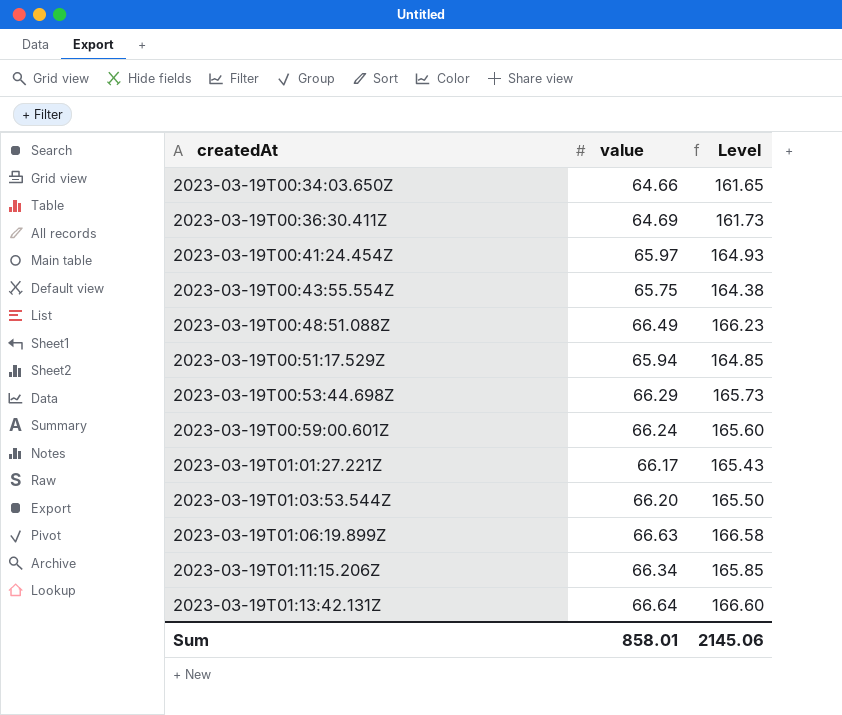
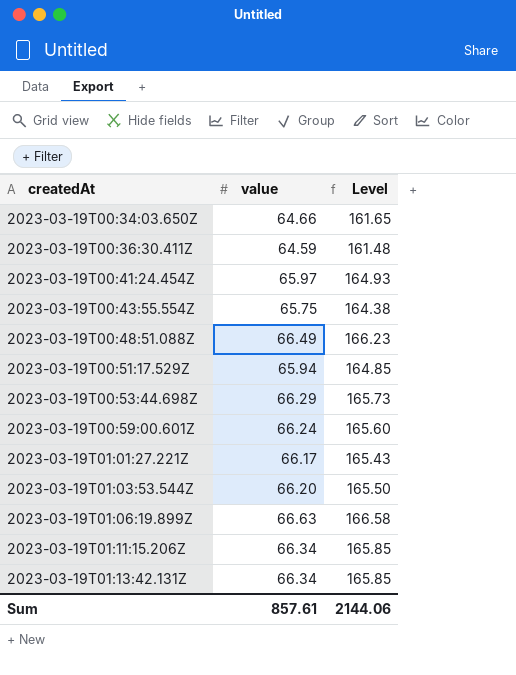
2023-03-19T00:36:30.411Z | value: 64.69 -> 64.59
2023-03-19T00:36:30.411Z | Level: 161.73 -> 161.48
2023-03-19T01:13:42.131Z | value: 66.64 -> 66.34
2023-03-19T01:13:42.131Z | Level: 166.60 -> 165.85
Sum | value: 858.01 -> 857.61
Sum | Level: 2145.06 -> 2144.06

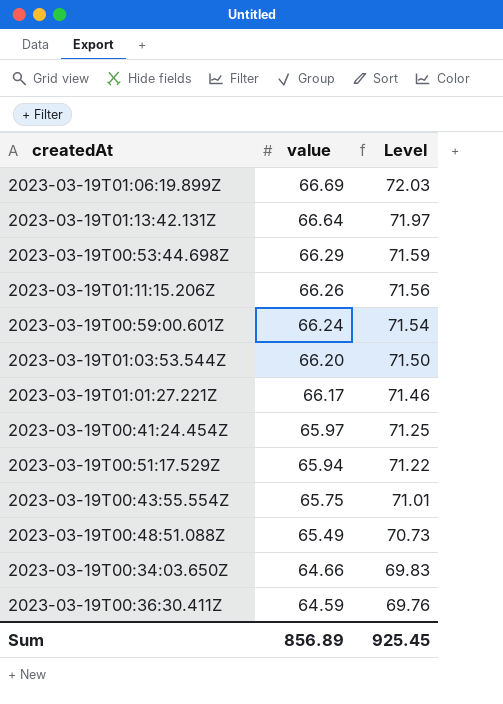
row order: createdAt ascending -> value descending
column Level | formula: [value] * 2.5 -> [value] * 1.08
2023-03-19T01:06:19.899Z | value: 66.63 -> 66.69
2023-03-19T01:13:42.131Z | value: 66.34 -> 66.64
2023-03-19T01:11:15.206Z | value: 66.34 -> 66.26
2023-03-19T00:48:51.088Z | value: 66.49 -> 65.49
Sum | value: 857.61 -> 856.89
Sum | Level: 2144.06 -> 925.45

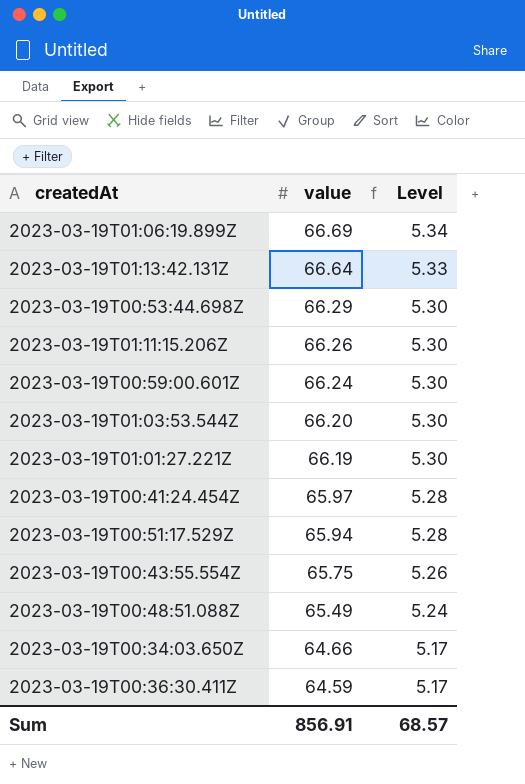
column Level | formula: [value] * 1.08 -> [value] * 0.08
2023-03-19T01:01:27.221Z | value: 66.17 -> 66.19
Sum | value: 856.89 -> 856.91
Sum | Level: 925.45 -> 68.57

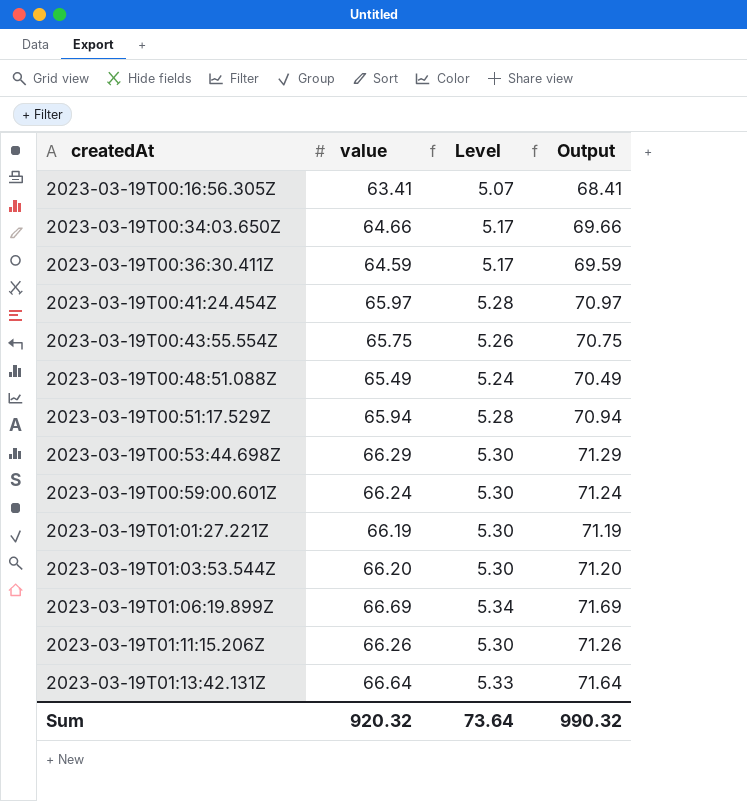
row order: value descending -> createdAt ascending
column Output | formula: none -> [value] + 5
row 2023-03-19T00:16:56.305Z: none -> 63.41 | 5.07 | 68.41
Sum | value: 856.91 -> 920.32
Sum | Level: 68.57 -> 73.64

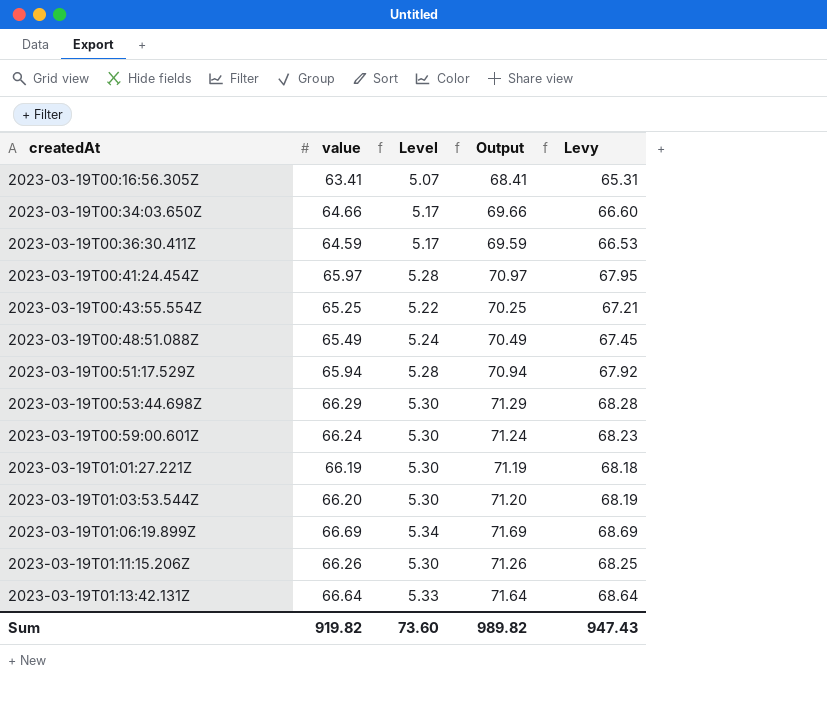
column Levy | formula: none -> [value] * 1.03
2023-03-19T00:43:55.554Z | value: 65.75 -> 65.25
2023-03-19T00:43:55.554Z | Level: 5.26 -> 5.22
2023-03-19T00:43:55.554Z | Output: 70.75 -> 70.25
Sum | value: 920.32 -> 919.82
Sum | Level: 73.64 -> 73.60
Sum | Output: 990.32 -> 989.82

